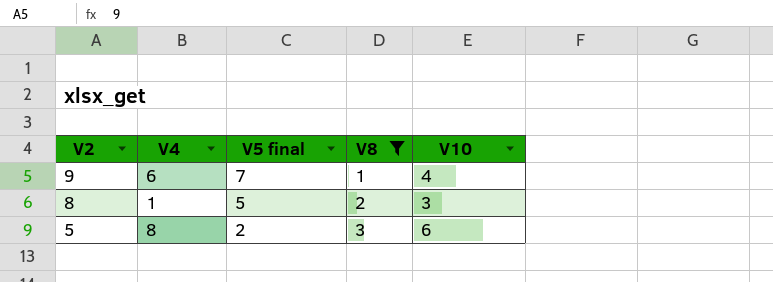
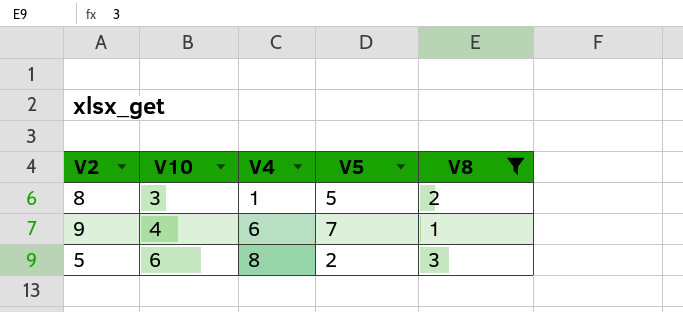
row order: V2 descending -> V10 ascending
column V10 | position: 5 -> 2
column name: V5 final -> V5

